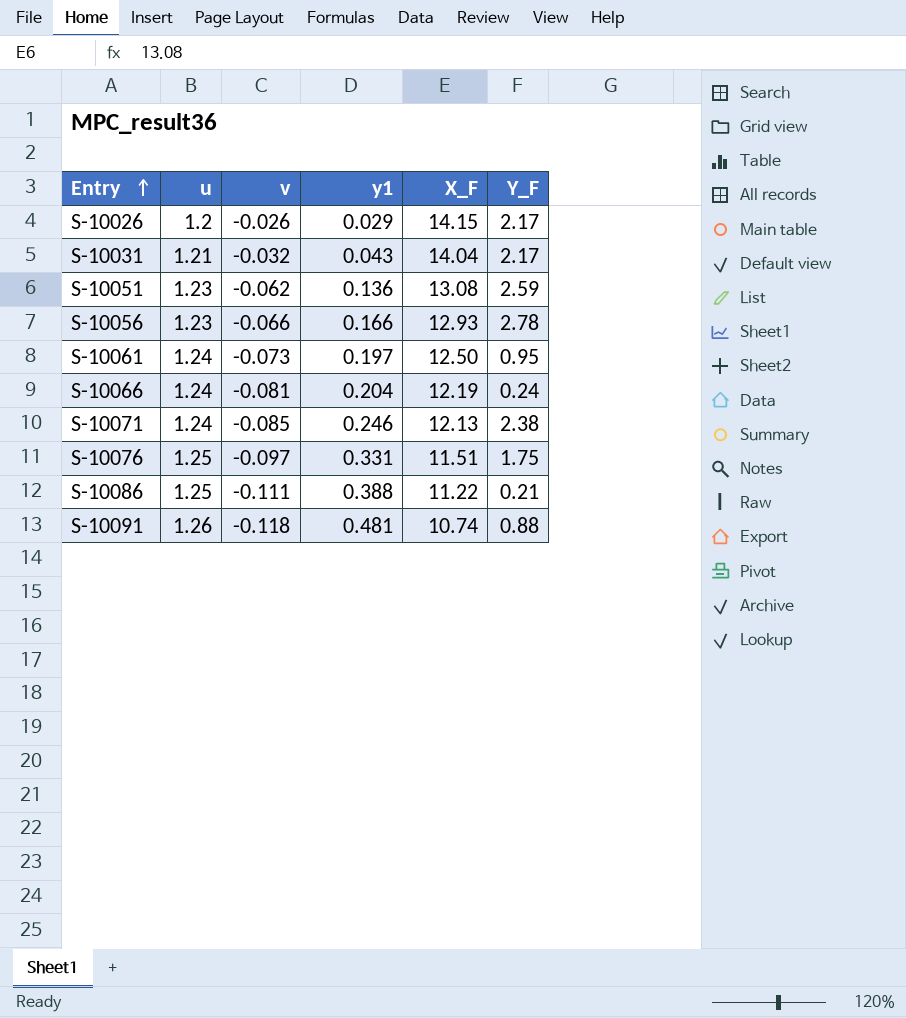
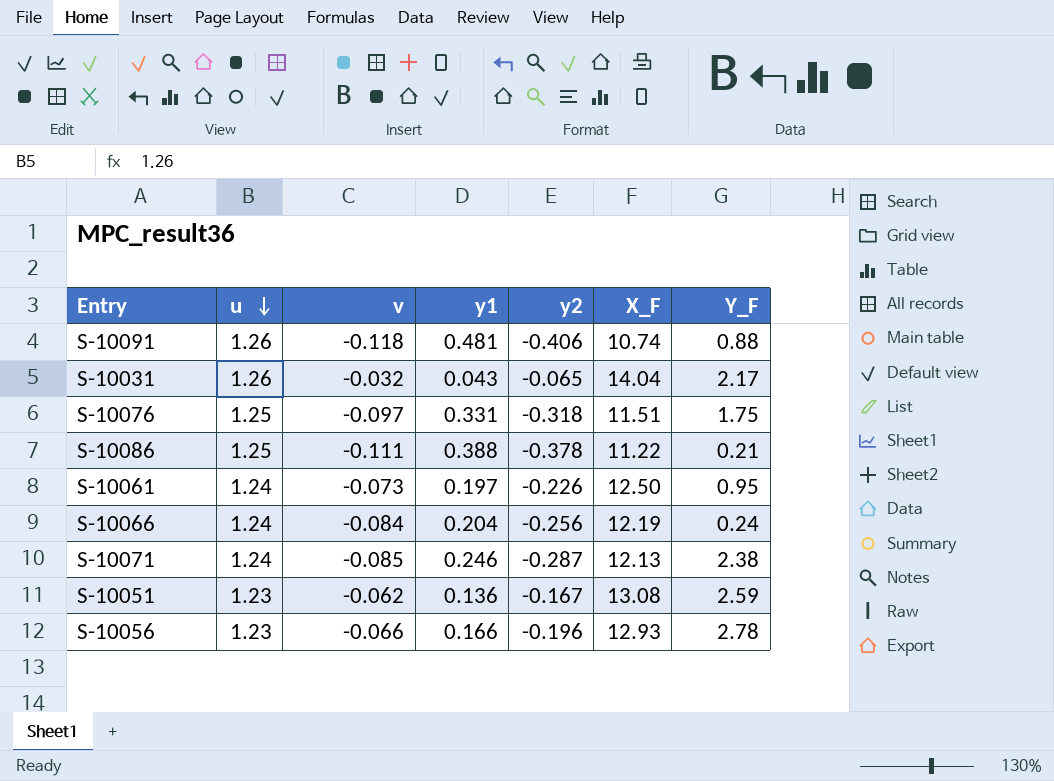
row order: Entry ascending -> u descending
column y2 | position: none -> 5
row S-10026: 1.2 | -0.026 | 0.029 | 14.15 | 2.17 -> none
S-10031 | u: 1.21 -> 1.26
S-10066 | v: -0.081 -> -0.084

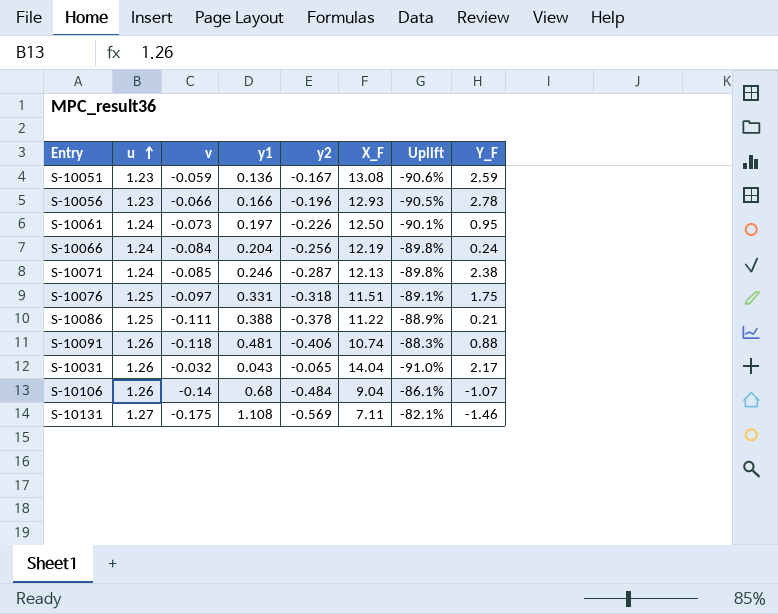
row order: u descending -> u ascending
column Uplift | formula: none -> ([u] - [X_F]) / [X_F]
S-10051 | v: -0.062 -> -0.059
row S-10106: none -> 1.26 | -0.14 | 0.68 | -0.484 | 9.04 | -86.1% | -1.07
row S-10131: none -> 1.27 | -0.175 | 1.108 | -0.569 | 7.11 | -82.1% | -1.46

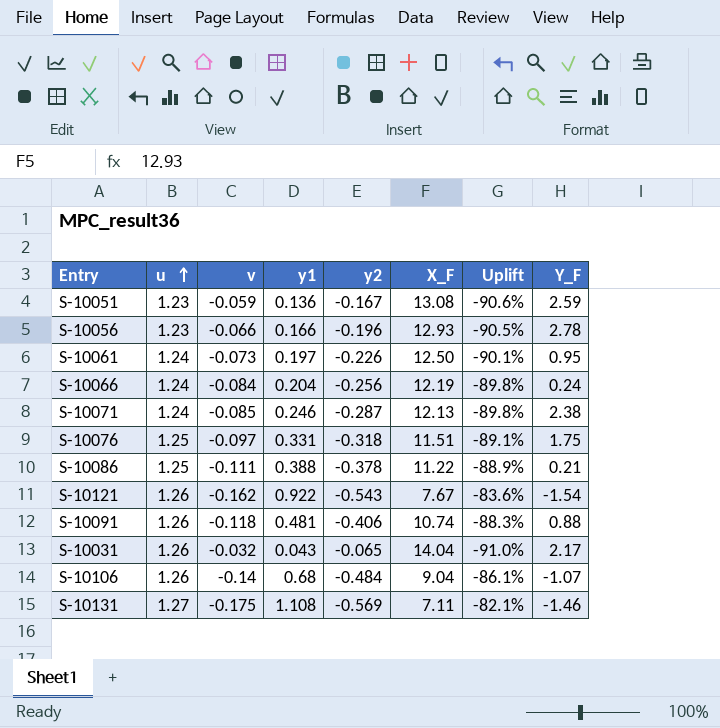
row S-10121: none -> 1.26 | -0.162 | 0.922 | -0.543 | 7.67 | -83.6% | -1.54

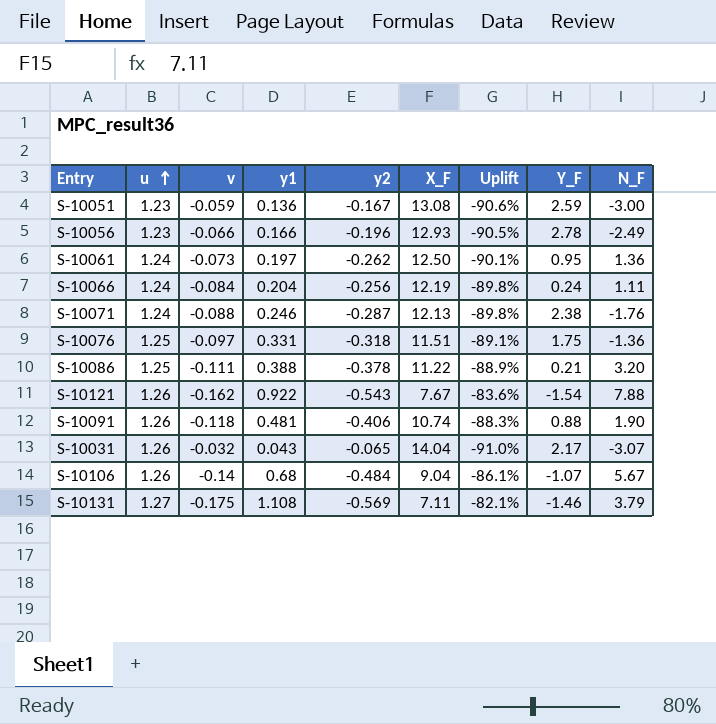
column N_F | position: none -> 9
S-10061 | y2: -0.226 -> -0.262
S-10071 | v: -0.085 -> -0.088

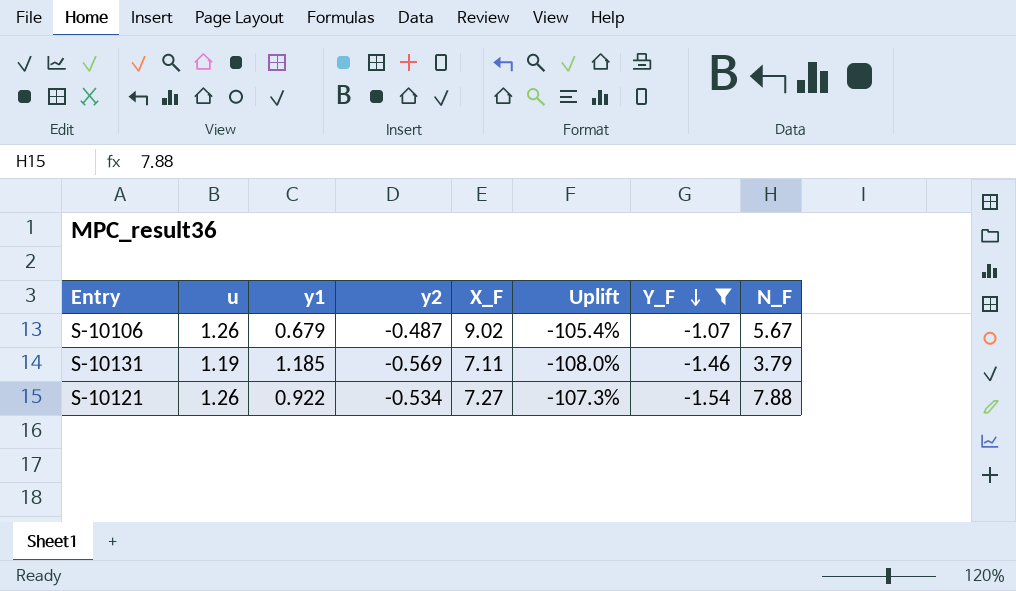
filter: none -> Y_F <= -1.07
row order: u ascending -> Y_F descending
column v | position: 3 -> none
column Uplift | formula: ([u] - [X_F]) / [X_F] -> ([y2] - [X_F]) / [X_F]
S-10106 | y1: 0.68 -> 0.679
S-10106 | y2: -0.484 -> -0.487
S-10106 | X_F: 9.04 -> 9.02
S-10131 | u: 1.27 -> 1.19
S-10131 | y1: 1.108 -> 1.185
S-10121 | y2: -0.543 -> -0.534
S-10121 | X_F: 7.67 -> 7.27

